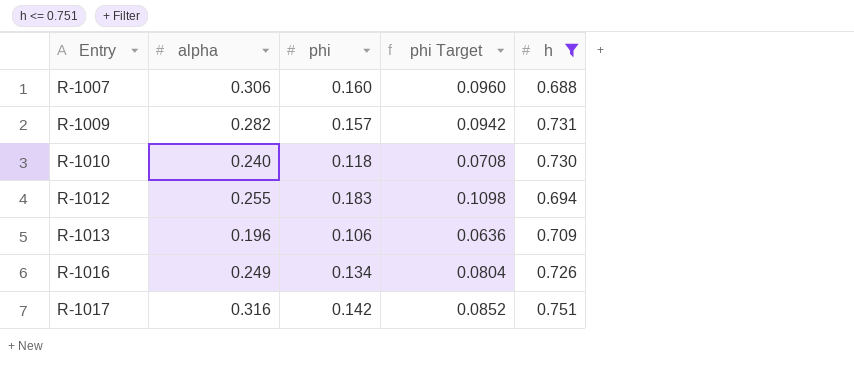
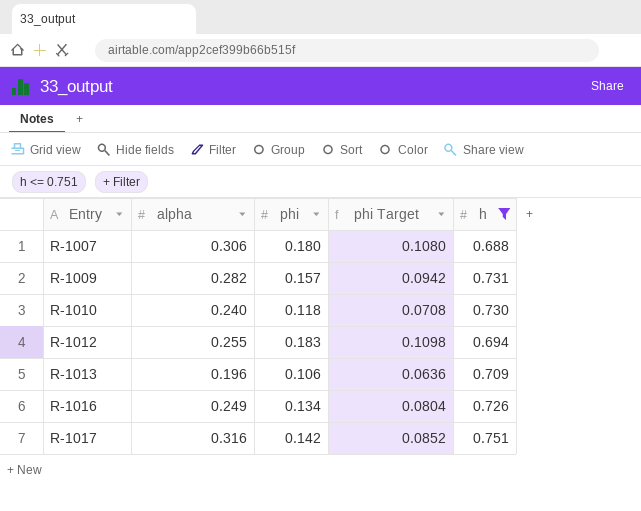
R-1007 | phi: 0.160 -> 0.180
R-1007 | phi Target: 0.0960 -> 0.1080

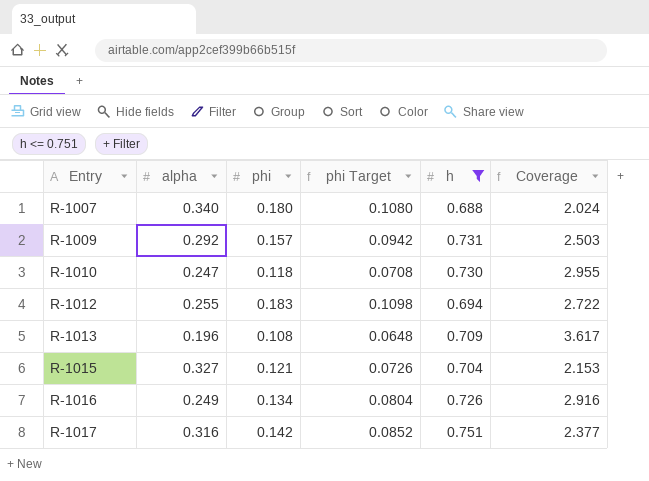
column Coverage | formula: none -> [h] / [alpha]
R-1007 | alpha: 0.306 -> 0.340
R-1009 | alpha: 0.282 -> 0.292
R-1010 | alpha: 0.240 -> 0.247
R-1013 | phi: 0.106 -> 0.108
R-1013 | phi Target: 0.0636 -> 0.0648
row R-1015: none -> 0.327 | 0.121 | 0.0726 | 0.704 | 2.153

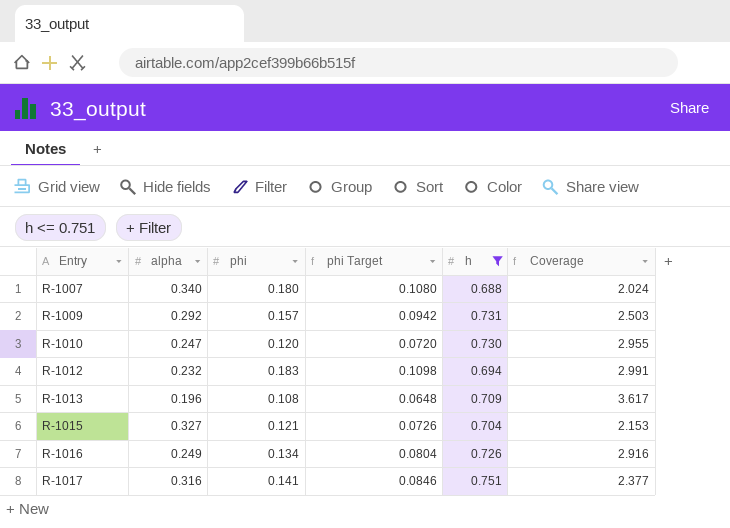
R-1010 | phi: 0.118 -> 0.120
R-1010 | phi Target: 0.0708 -> 0.0720
R-1012 | alpha: 0.255 -> 0.232
R-1012 | Coverage: 2.722 -> 2.991
R-1017 | phi: 0.142 -> 0.141
R-1017 | phi Target: 0.0852 -> 0.0846

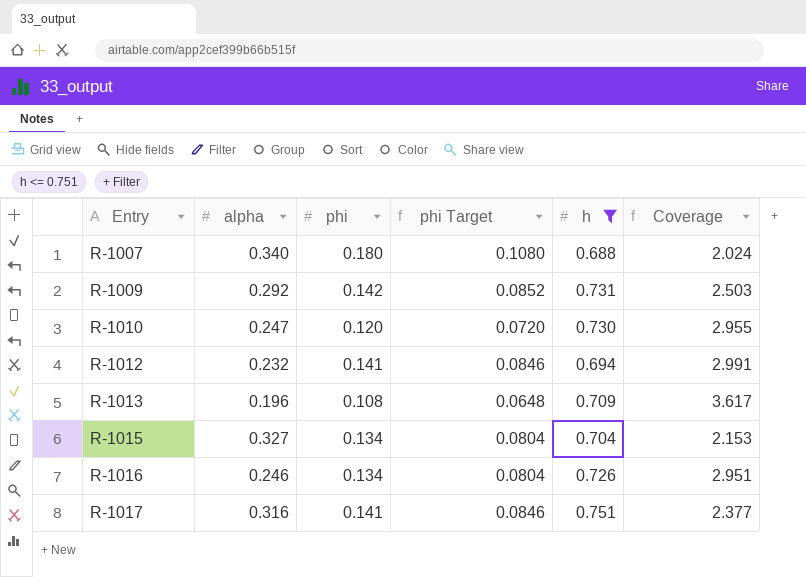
R-1009 | phi: 0.157 -> 0.142
R-1009 | phi Target: 0.0942 -> 0.0852
R-1012 | phi: 0.183 -> 0.141
R-1012 | phi Target: 0.1098 -> 0.0846
R-1015 | phi: 0.121 -> 0.134
R-1015 | phi Target: 0.0726 -> 0.0804
R-1016 | alpha: 0.249 -> 0.246
R-1016 | Coverage: 2.916 -> 2.951

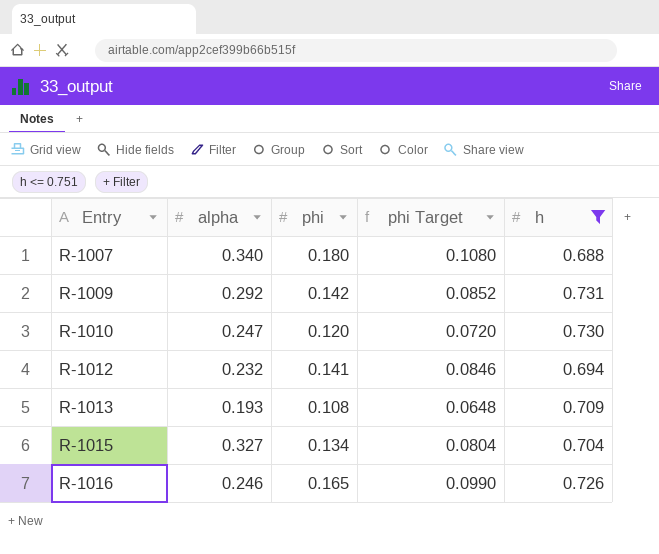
column Coverage | formula: [h] / [alpha] -> none
row R-1017: 0.316 | 0.141 | 0.0846 | 0.751 | 2.377 -> none
R-1013 | alpha: 0.196 -> 0.193
R-1016 | phi: 0.134 -> 0.165
R-1016 | phi Target: 0.0804 -> 0.0990

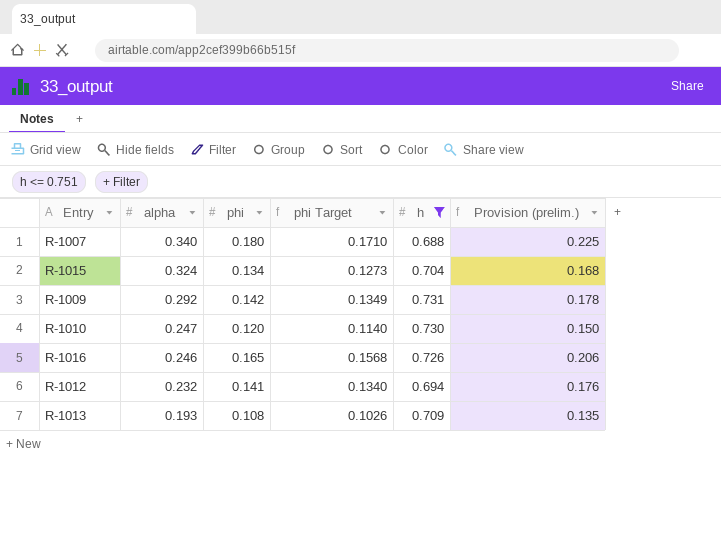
row order: Entry ascending -> alpha descending
column phi Target | formula: [phi] * 0.6 -> [phi] * 0.95
column Provision (prelim.) | formula: none -> [phi] * 1.25
R-1015 | alpha: 0.327 -> 0.324

